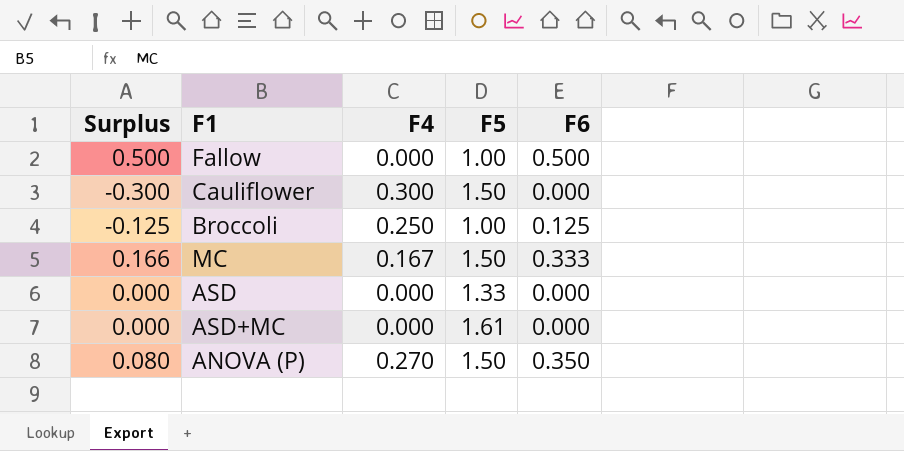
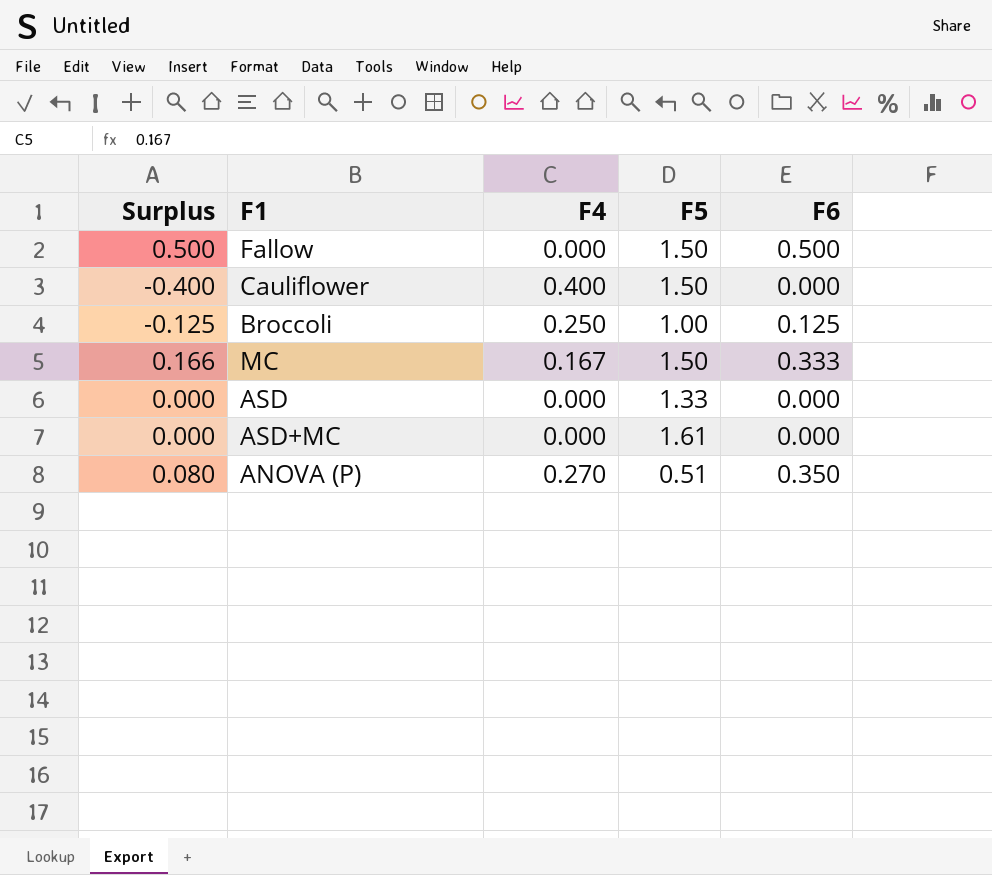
Fallow | F5: 1.00 -> 1.50
Cauliflower | Surplus: -0.300 -> -0.400
Cauliflower | F4: 0.300 -> 0.400
ANOVA (P) | F5: 1.50 -> 0.51

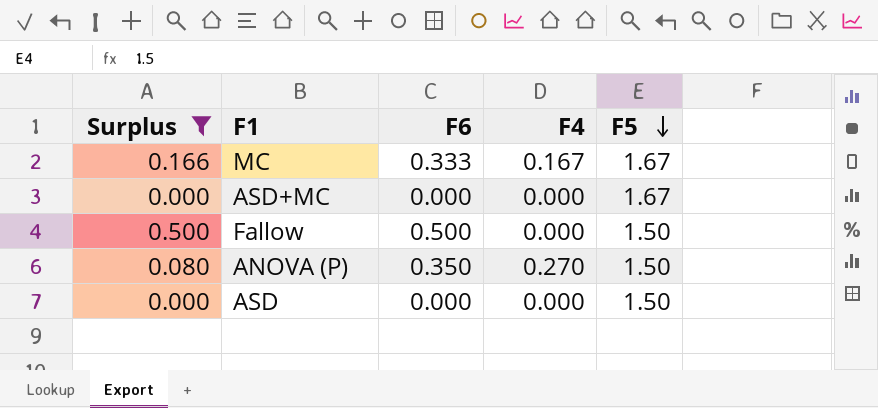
filter: none -> Surplus >= 0.000
row order: none -> F5 descending
column F6 | position: 5 -> 3
MC | F5: 1.50 -> 1.67
ASD+MC | F5: 1.61 -> 1.67
ANOVA (P) | F5: 0.51 -> 1.50
ASD | F5: 1.33 -> 1.50

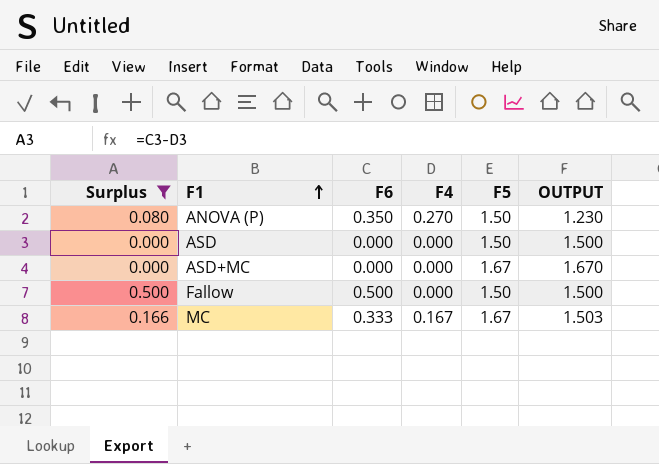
row order: F5 descending -> F1 ascending
column OUTPUT | formula: none -> [F5] - [F4]

